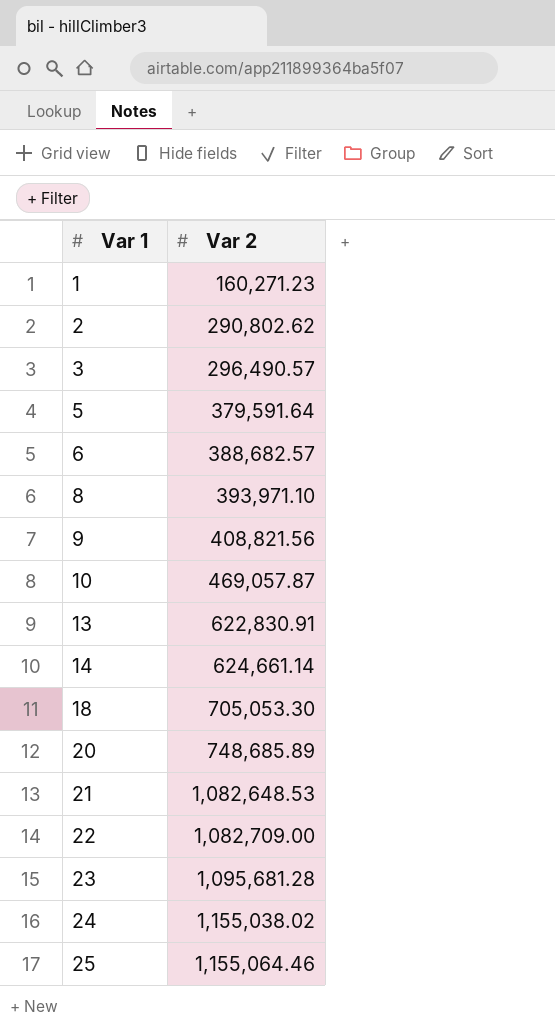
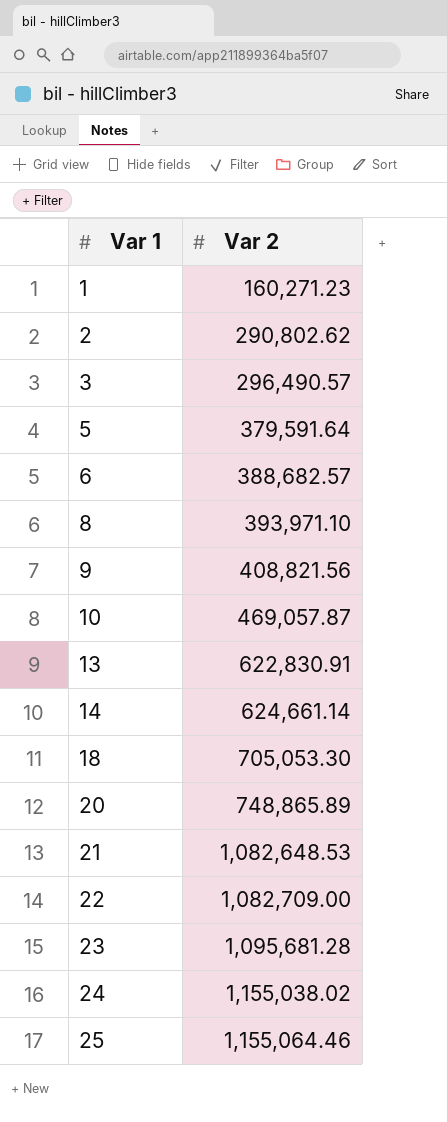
20 | Var 2: 748,685.89 -> 748,865.89

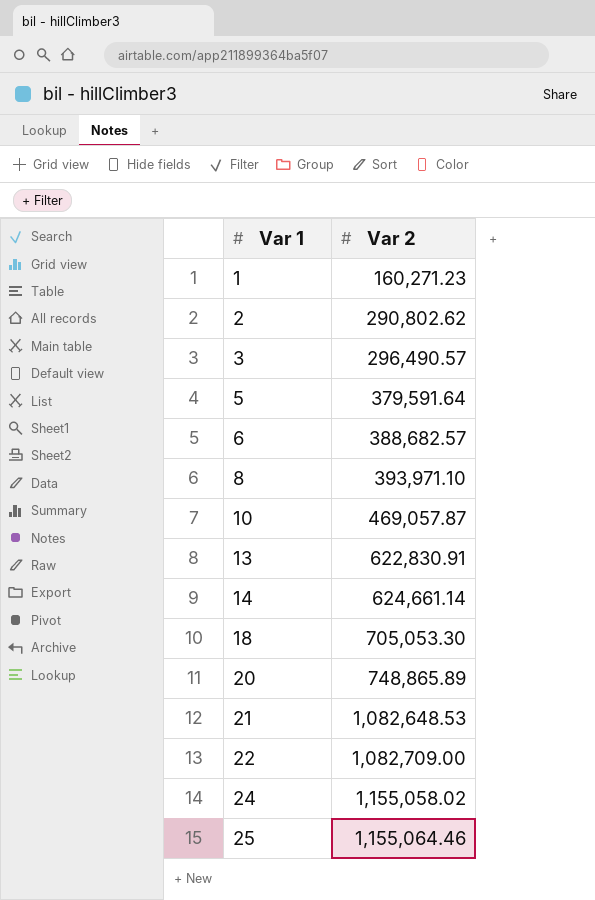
row 9: 408,821.56 -> none
row 23: 1,095,681.28 -> none
24 | Var 2: 1,155,038.02 -> 1,155,058.02

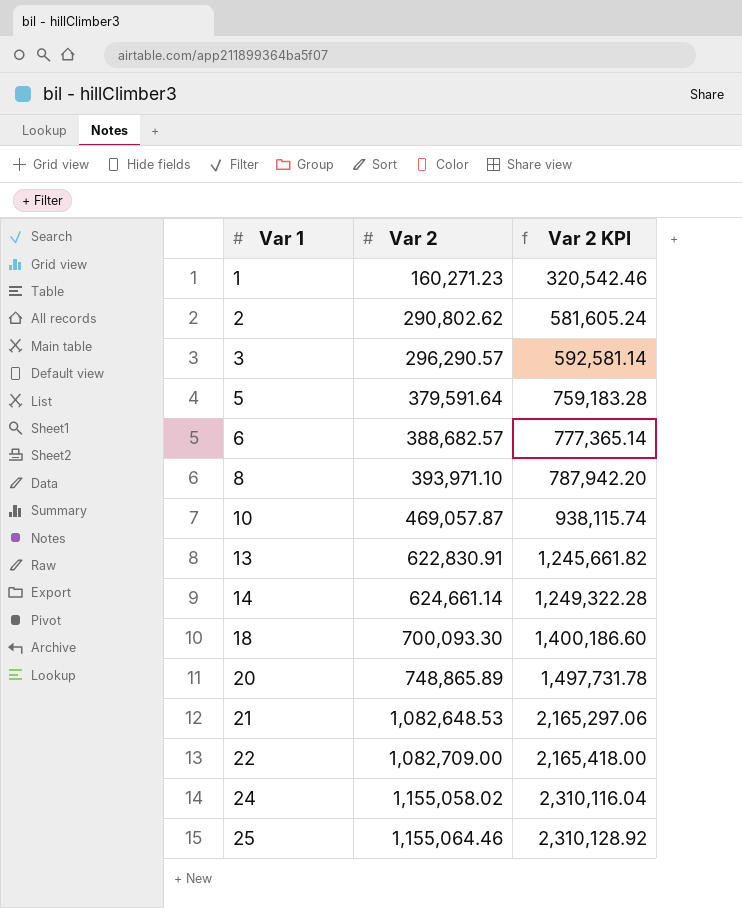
column Var 2 KPI | formula: none -> [Var 2] * 2
3 | Var 2: 296,490.57 -> 296,290.57
18 | Var 2: 705,053.30 -> 700,093.30

